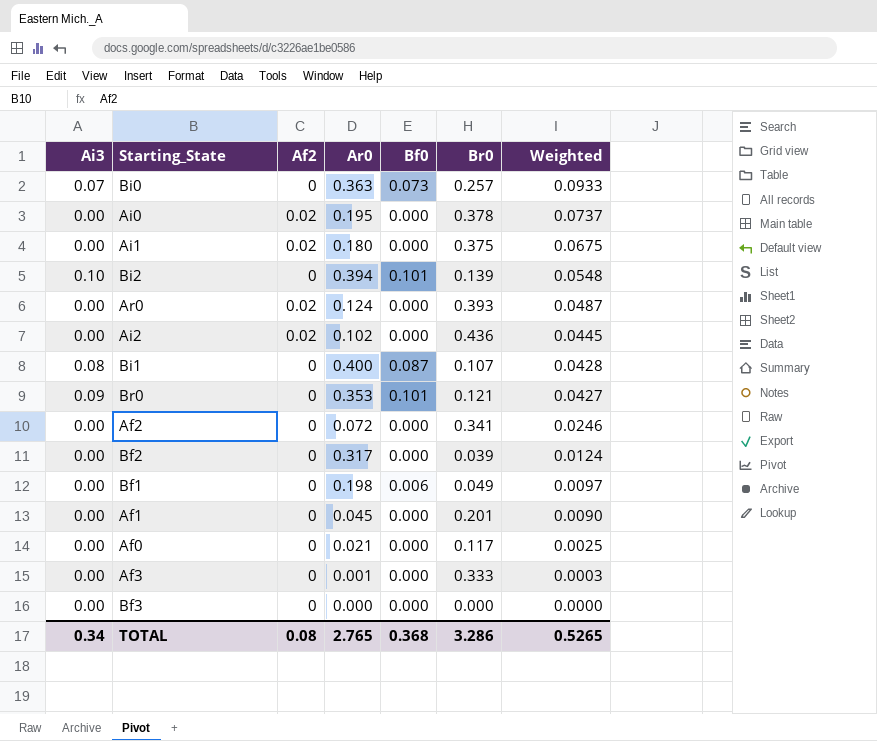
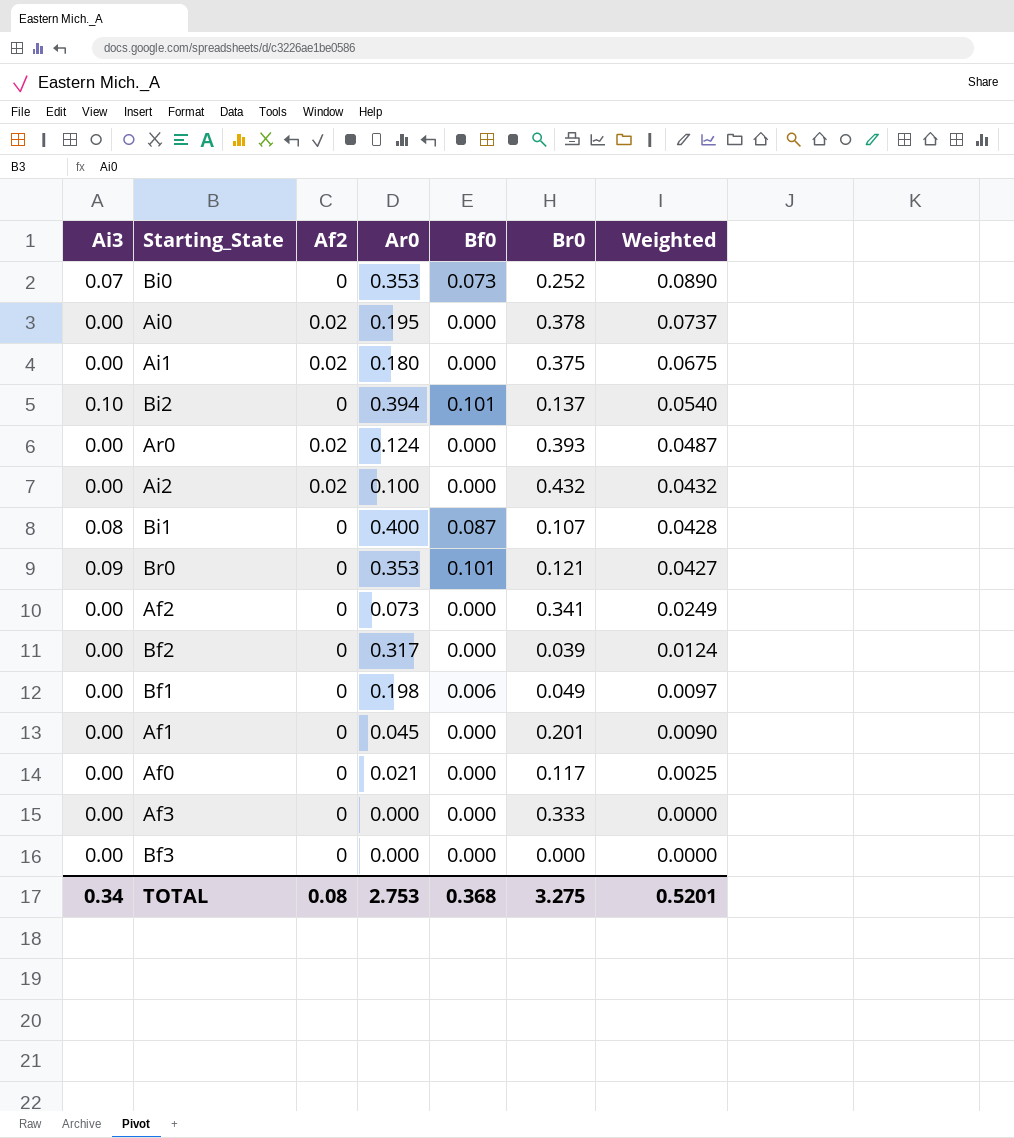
Bi0 | Ar0: 0.363 -> 0.353
Bi0 | Br0: 0.257 -> 0.252
Bi0 | Weighted: 0.0933 -> 0.0890
Bi2 | Br0: 0.139 -> 0.137
Bi2 | Weighted: 0.0548 -> 0.0540
Ai2 | Ar0: 0.102 -> 0.100
Ai2 | Br0: 0.436 -> 0.432
Ai2 | Weighted: 0.0445 -> 0.0432
Af2 | Ar0: 0.072 -> 0.073
Af2 | Weighted: 0.0246 -> 0.0249
Af3 | Ar0: 0.001 -> 0.000
Af3 | Weighted: 0.0003 -> 0.0000
TOTAL | Ar0: 2.765 -> 2.753
TOTAL | Br0: 3.286 -> 3.275
TOTAL | Weighted: 0.5265 -> 0.5201

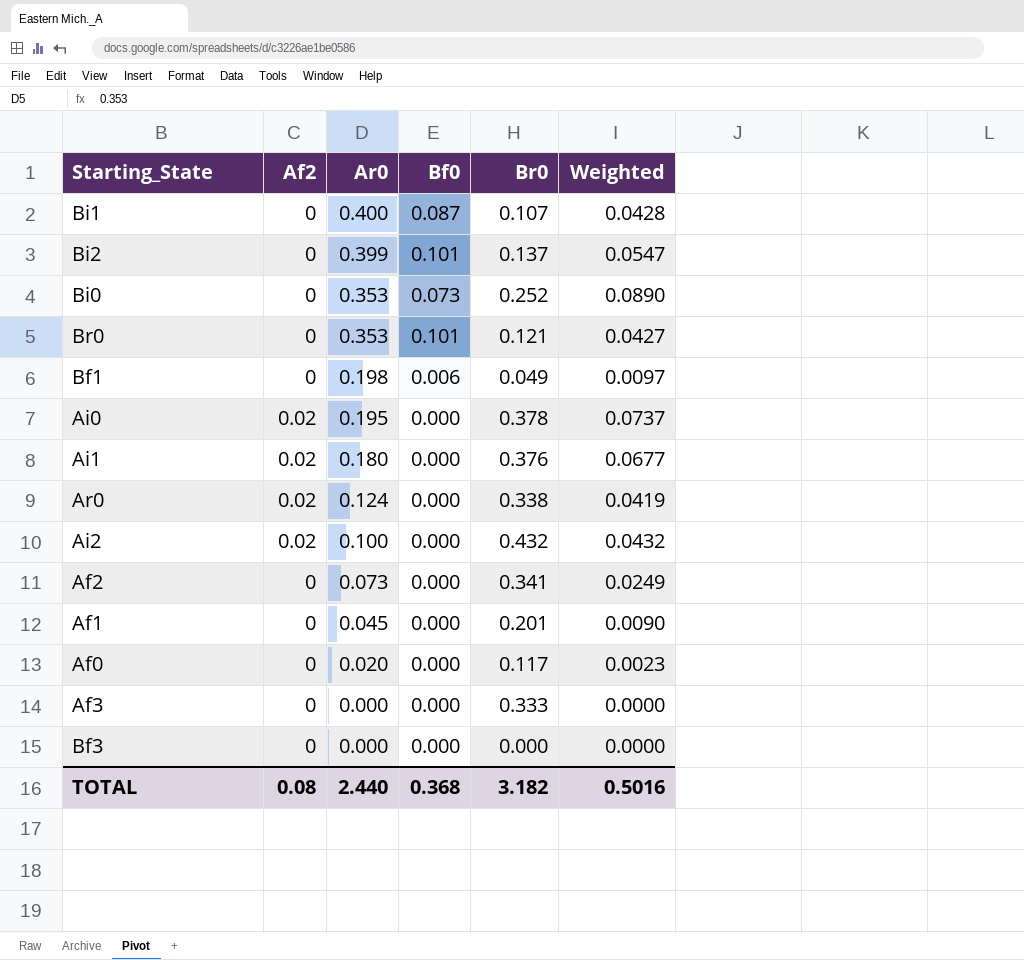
row order: Weighted descending -> Ar0 descending
column Ai3 | position: 1 -> none
row Bf2: 0.00 | 0 | 0.317 | 0.000 | 0.039 | 0.0124 -> none
Bi2 | Ar0: 0.394 -> 0.399
Bi2 | Weighted: 0.0540 -> 0.0547
Ai1 | Br0: 0.375 -> 0.376
Ai1 | Weighted: 0.0675 -> 0.0677
Ar0 | Br0: 0.393 -> 0.338
Ar0 | Weighted: 0.0487 -> 0.0419
Af0 | Ar0: 0.021 -> 0.020
Af0 | Weighted: 0.0025 -> 0.0023
TOTAL | Ar0: 2.753 -> 2.440
TOTAL | Br0: 3.275 -> 3.182
TOTAL | Weighted: 0.5201 -> 0.5016

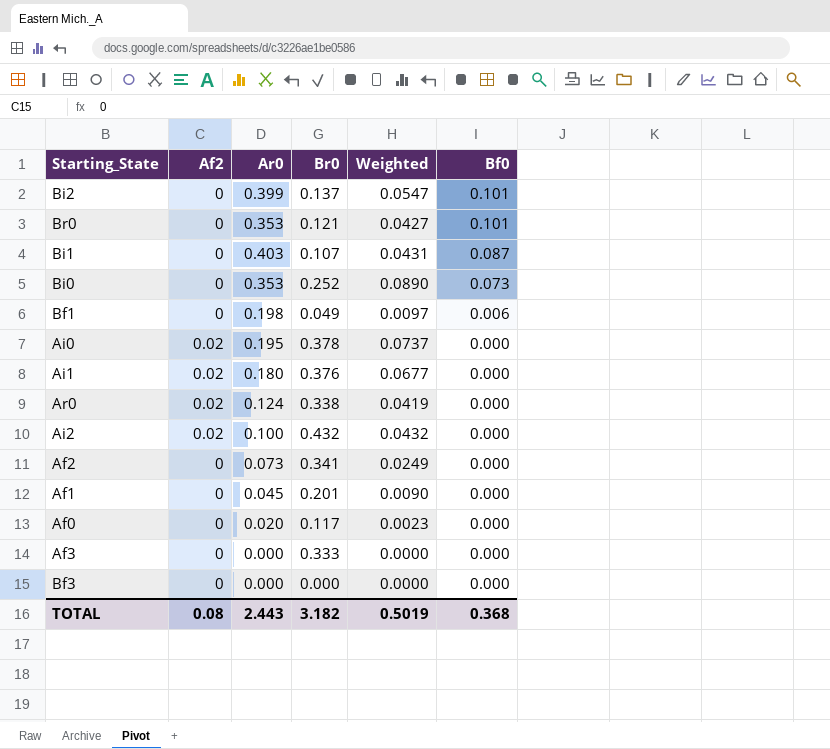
row order: Ar0 descending -> Bf0 descending
column Bf0 | position: 4 -> 6
Bi1 | Ar0: 0.400 -> 0.403
Bi1 | Weighted: 0.0428 -> 0.0431
TOTAL | Ar0: 2.440 -> 2.443
TOTAL | Weighted: 0.5016 -> 0.5019

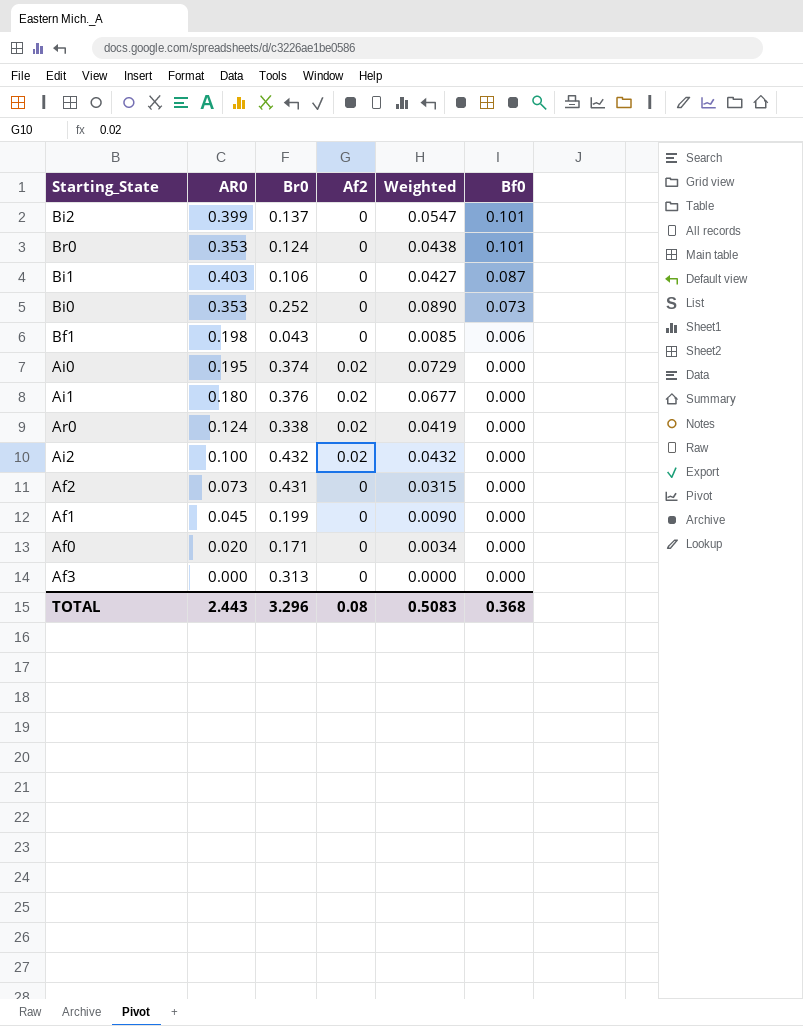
column name: Ar0 -> AR0
column Af2 | position: 2 -> 4
row Bf3: 0 | 0.000 | 0.000 | 0.0000 | 0.000 -> none
Br0 | Br0: 0.121 -> 0.124
Br0 | Weighted: 0.0427 -> 0.0438
Bi1 | Br0: 0.107 -> 0.106
Bi1 | Weighted: 0.0431 -> 0.0427
Bf1 | Br0: 0.049 -> 0.043
Bf1 | Weighted: 0.0097 -> 0.0085
Ai0 | Br0: 0.378 -> 0.374
Ai0 | Weighted: 0.0737 -> 0.0729
Af2 | Br0: 0.341 -> 0.431
Af2 | Weighted: 0.0249 -> 0.0315
Af1 | Br0: 0.201 -> 0.199
Af0 | Br0: 0.117 -> 0.171
Af0 | Weighted: 0.0023 -> 0.0034
Af3 | Br0: 0.333 -> 0.313
TOTAL | Br0: 3.182 -> 3.296
TOTAL | Weighted: 0.5019 -> 0.5083

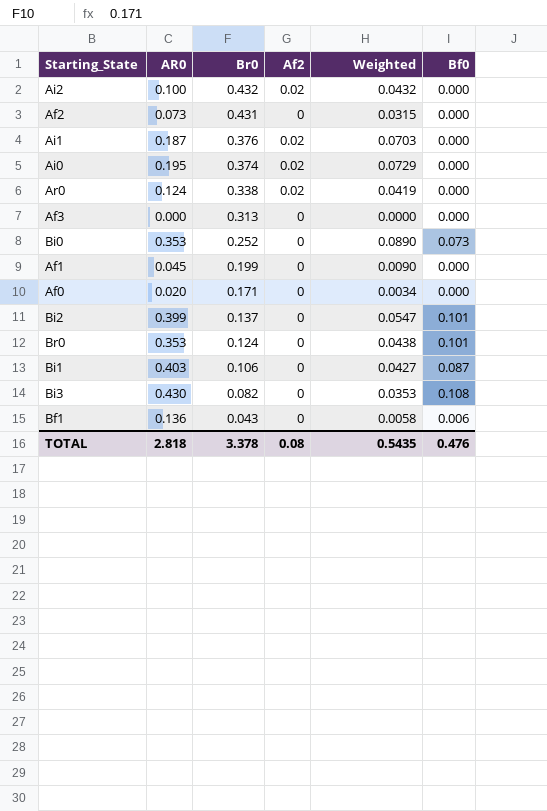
row order: Bf0 descending -> Br0 descending
Ai1 | AR0: 0.180 -> 0.187
Ai1 | Weighted: 0.0677 -> 0.0703
row Bi3: none -> 0.430 | 0.082 | 0 | 0.0353 | 0.108
Bf1 | AR0: 0.198 -> 0.136
Bf1 | Weighted: 0.0085 -> 0.0058
TOTAL | AR0: 2.443 -> 2.818
TOTAL | Br0: 3.296 -> 3.378
TOTAL | Weighted: 0.5083 -> 0.5435
TOTAL | Bf0: 0.368 -> 0.476

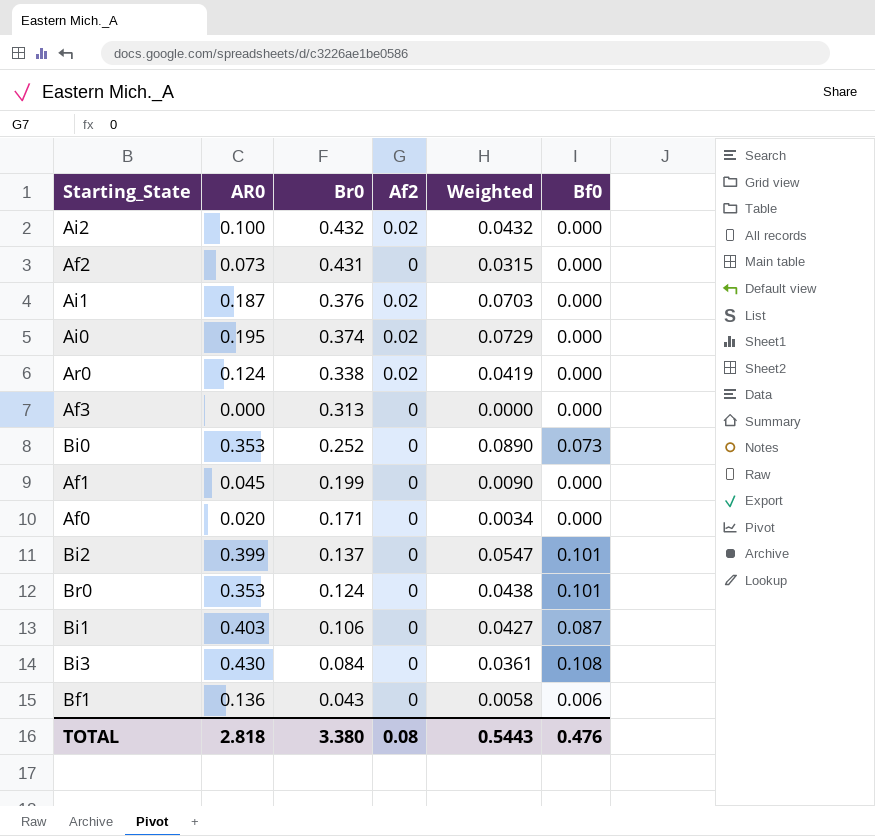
Bi3 | Br0: 0.082 -> 0.084
Bi3 | Weighted: 0.0353 -> 0.0361
TOTAL | Br0: 3.378 -> 3.380
TOTAL | Weighted: 0.5435 -> 0.5443

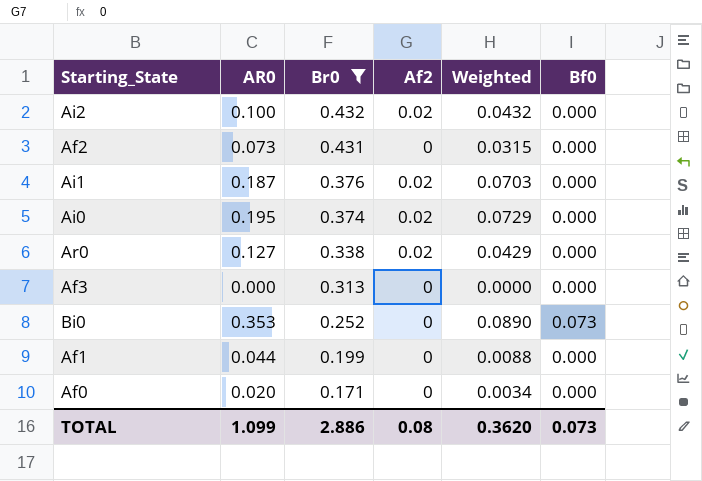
filter: none -> Br0 >= 0.171
Ar0 | AR0: 0.124 -> 0.127
Ar0 | Weighted: 0.0419 -> 0.0429
Af1 | AR0: 0.045 -> 0.044
Af1 | Weighted: 0.0090 -> 0.0088
TOTAL | AR0: 2.818 -> 1.099
TOTAL | Br0: 3.380 -> 2.886
TOTAL | Weighted: 0.5443 -> 0.3620
TOTAL | Bf0: 0.476 -> 0.073

